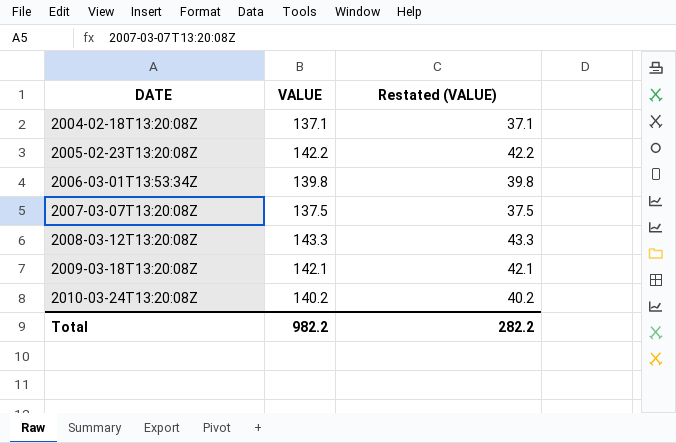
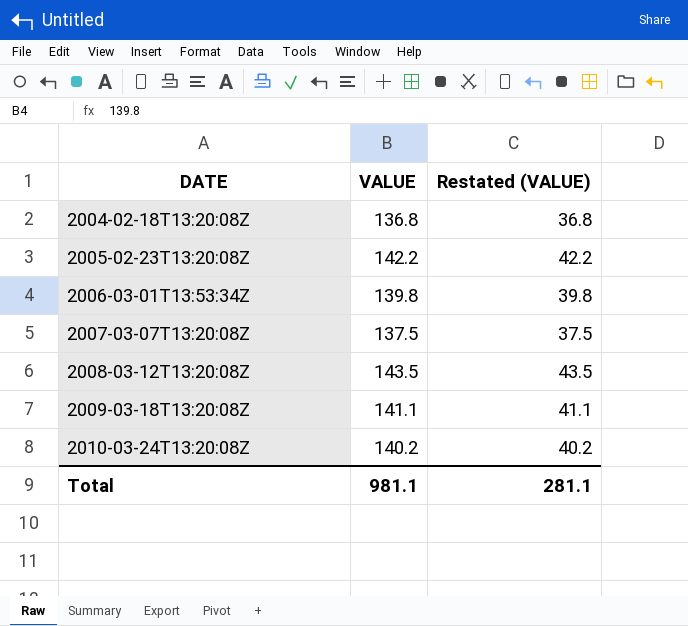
2004-02-18T13:20:08Z | VALUE: 137.1 -> 136.8
2004-02-18T13:20:08Z | Restated (VALUE): 37.1 -> 36.8
2008-03-12T13:20:08Z | VALUE: 143.3 -> 143.5
2008-03-12T13:20:08Z | Restated (VALUE): 43.3 -> 43.5
2009-03-18T13:20:08Z | VALUE: 142.1 -> 141.1
2009-03-18T13:20:08Z | Restated (VALUE): 42.1 -> 41.1
Total | VALUE: 982.2 -> 981.1
Total | Restated (VALUE): 282.2 -> 281.1

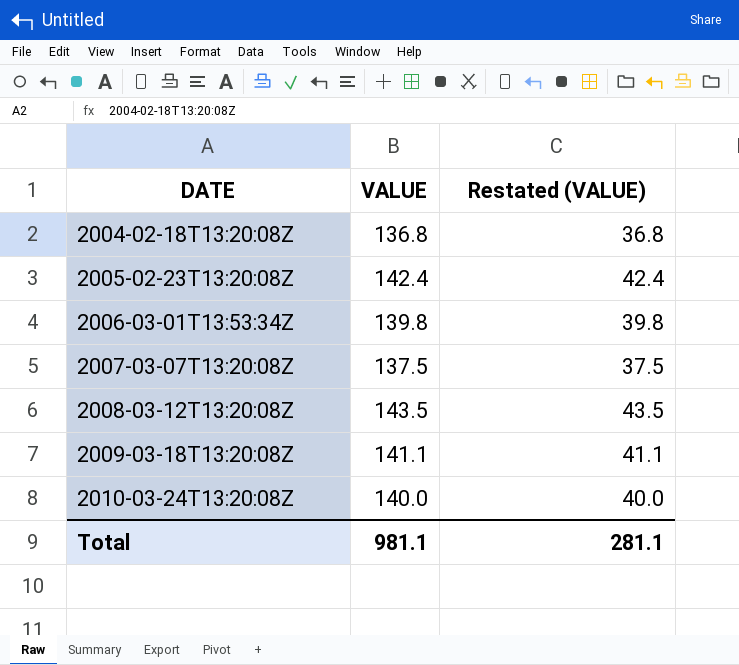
2005-02-23T13:20:08Z | VALUE: 142.2 -> 142.4
2005-02-23T13:20:08Z | Restated (VALUE): 42.2 -> 42.4
2010-03-24T13:20:08Z | VALUE: 140.2 -> 140.0
2010-03-24T13:20:08Z | Restated (VALUE): 40.2 -> 40.0

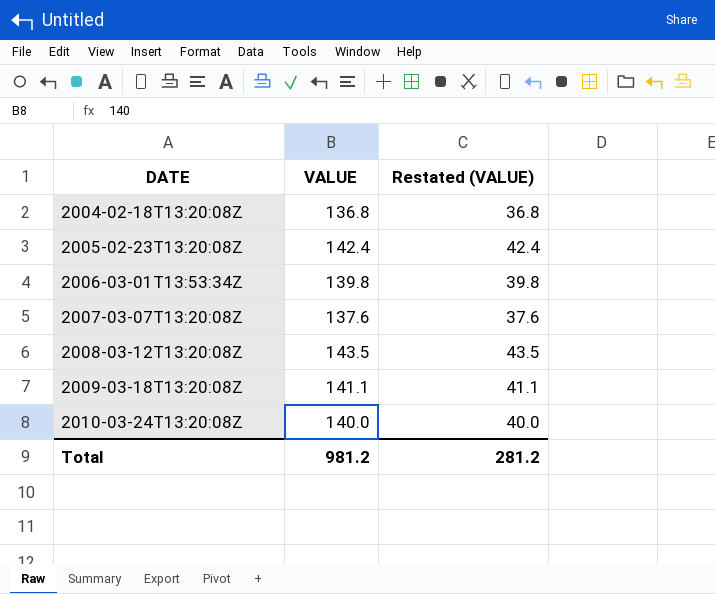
2007-03-07T13:20:08Z | VALUE: 137.5 -> 137.6
2007-03-07T13:20:08Z | Restated (VALUE): 37.5 -> 37.6
Total | VALUE: 981.1 -> 981.2
Total | Restated (VALUE): 281.1 -> 281.2

